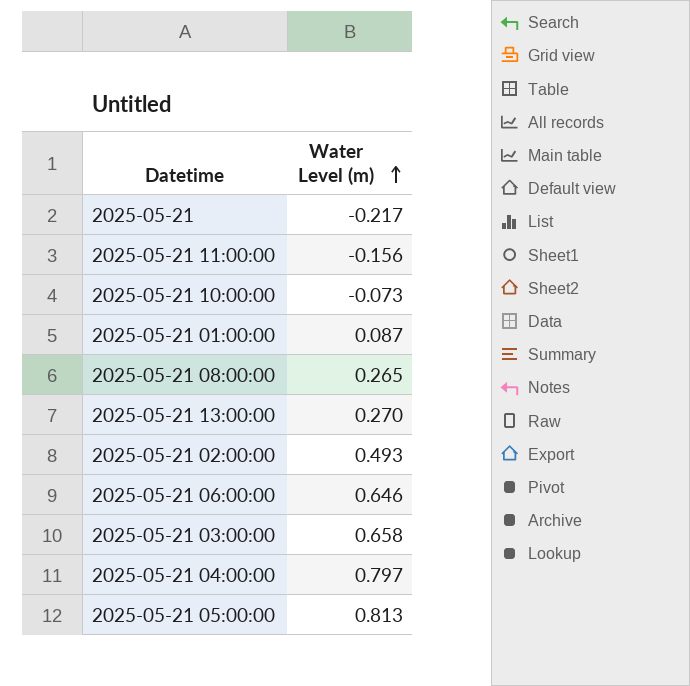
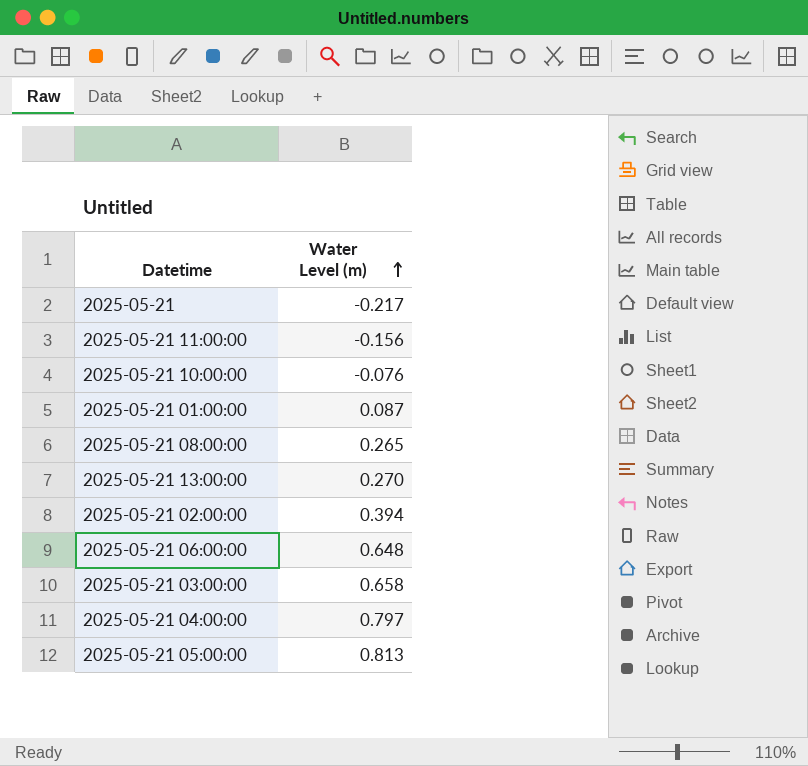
2025-05-21 10:00:00 | Water Level (m): -0.073 -> -0.076
2025-05-21 02:00:00 | Water Level (m): 0.493 -> 0.394
2025-05-21 06:00:00 | Water Level (m): 0.646 -> 0.648

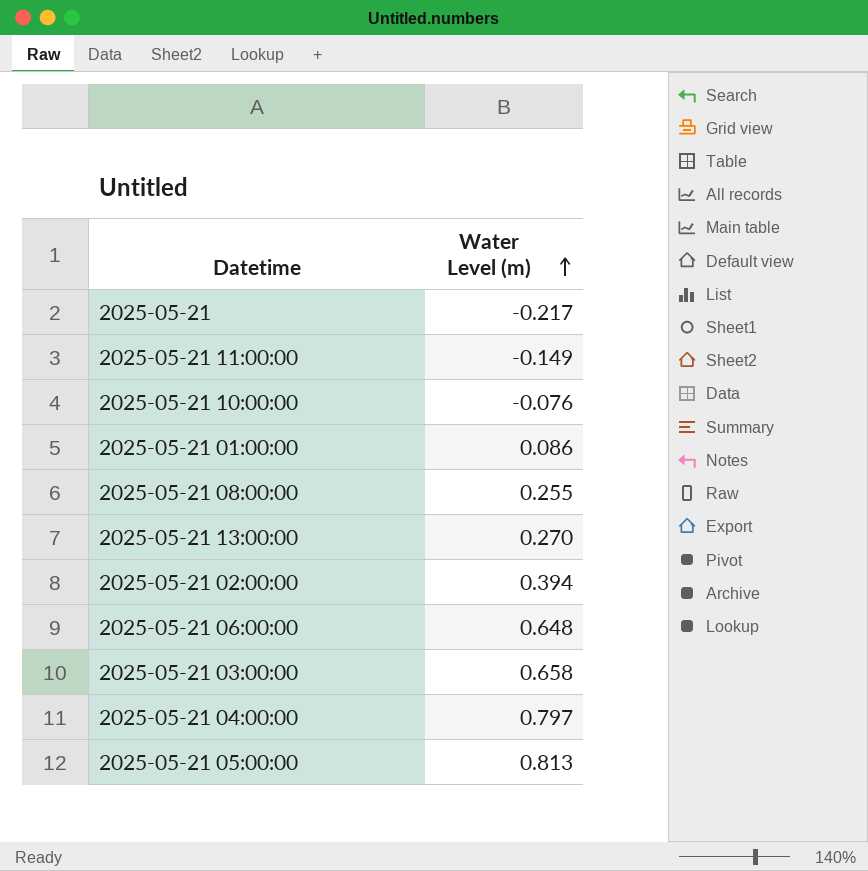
2025-05-21 11:00:00 | Water Level (m): -0.156 -> -0.149
2025-05-21 01:00:00 | Water Level (m): 0.087 -> 0.086
2025-05-21 08:00:00 | Water Level (m): 0.265 -> 0.255

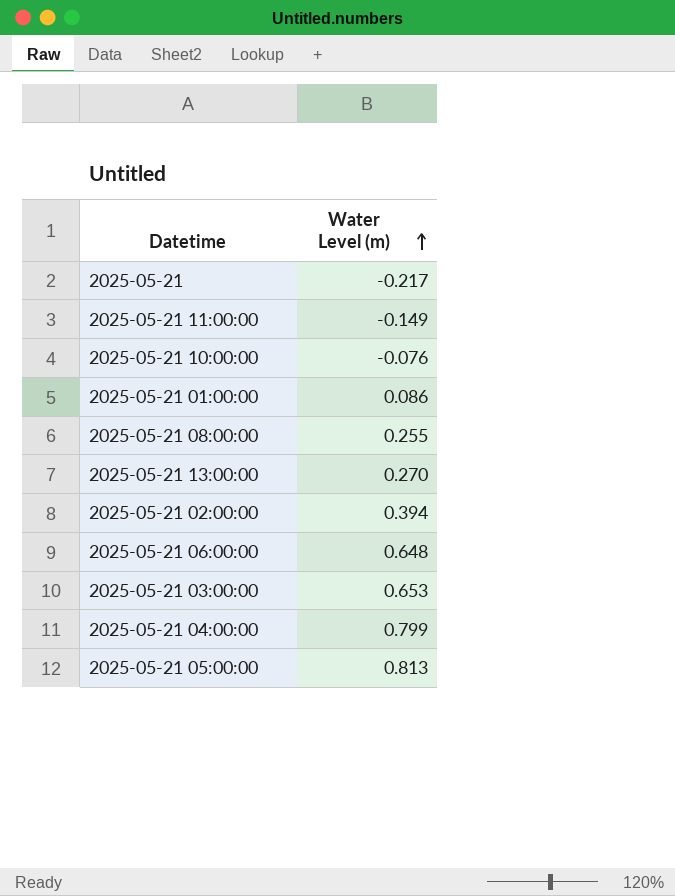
2025-05-21 03:00:00 | Water Level (m): 0.658 -> 0.653
2025-05-21 04:00:00 | Water Level (m): 0.797 -> 0.799

